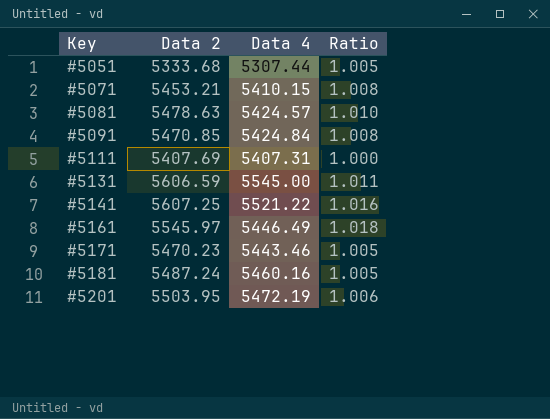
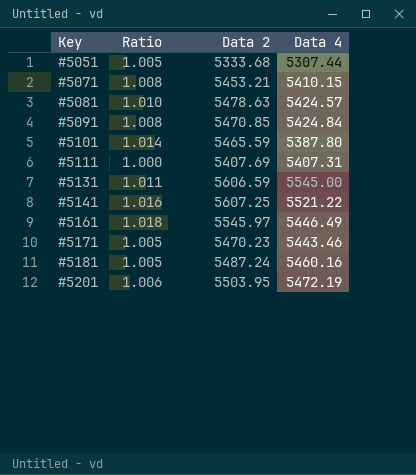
column Ratio | position: 4 -> 2
row #5101: none -> 1.014 | 5465.59 | 5387.80

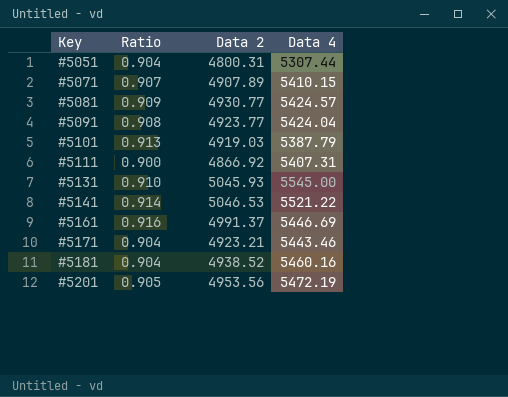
#5051 | Ratio: 1.005 -> 0.904
#5051 | Data 2: 5333.68 -> 4800.31
#5071 | Ratio: 1.008 -> 0.907
#5071 | Data 2: 5453.21 -> 4907.89
#5081 | Ratio: 1.010 -> 0.909
#5081 | Data 2: 5478.63 -> 4930.77
#5091 | Ratio: 1.008 -> 0.908
#5091 | Data 2: 5470.85 -> 4923.77
#5091 | Data 4: 5424.84 -> 5424.04
#5101 | Ratio: 1.014 -> 0.913
#5101 | Data 2: 5465.59 -> 4919.03
#5101 | Data 4: 5387.80 -> 5387.79
#5111 | Ratio: 1.000 -> 0.900
#5111 | Data 2: 5407.69 -> 4866.92
#5131 | Ratio: 1.011 -> 0.910
#5131 | Data 2: 5606.59 -> 5045.93
#5141 | Ratio: 1.016 -> 0.914
#5141 | Data 2: 5607.25 -> 5046.53
#5161 | Ratio: 1.018 -> 0.916
#5161 | Data 2: 5545.97 -> 4991.37
#5161 | Data 4: 5446.49 -> 5446.69
#5171 | Ratio: 1.005 -> 0.904
#5171 | Data 2: 5470.23 -> 4923.21
#5181 | Ratio: 1.005 -> 0.904
#5181 | Data 2: 5487.24 -> 4938.52
#5201 | Ratio: 1.006 -> 0.905
#5201 | Data 2: 5503.95 -> 4953.56

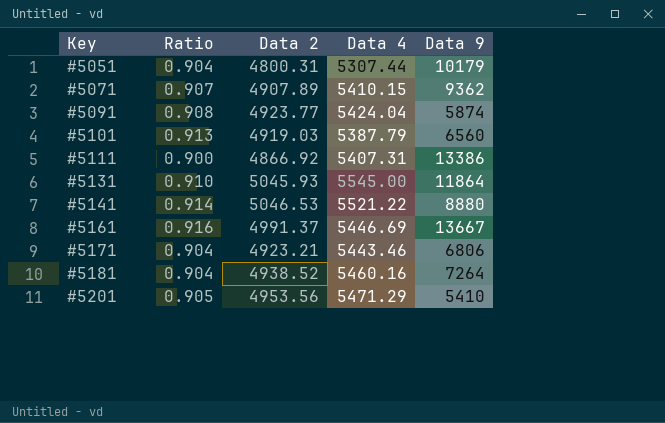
column Data 9 | position: none -> 5
row #5081: 0.909 | 4930.77 | 5424.57 -> none
#5201 | Data 4: 5472.19 -> 5471.29

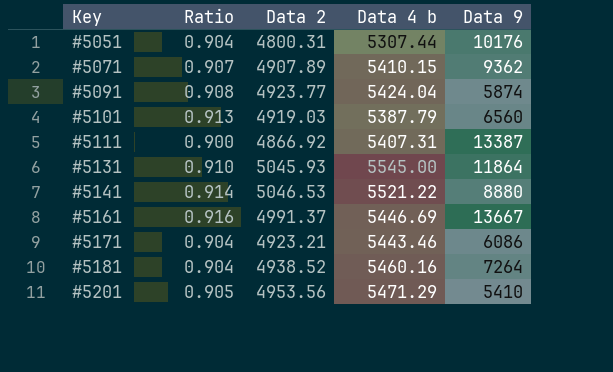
column name: Data 4 -> Data 4 b
#5051 | Data 9: 10179 -> 10176
#5111 | Data 9: 13386 -> 13387
#5171 | Data 9: 6806 -> 6086

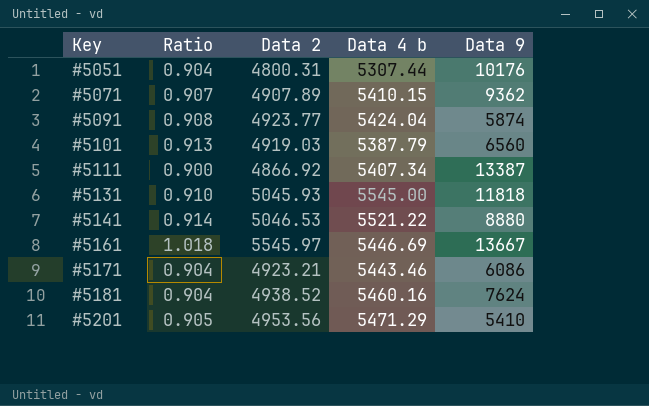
#5111 | Data 4 b: 5407.31 -> 5407.34
#5131 | Data 9: 11864 -> 11818
#5161 | Ratio: 0.916 -> 1.018
#5161 | Data 2: 4991.37 -> 5545.97
#5181 | Data 9: 7264 -> 7624

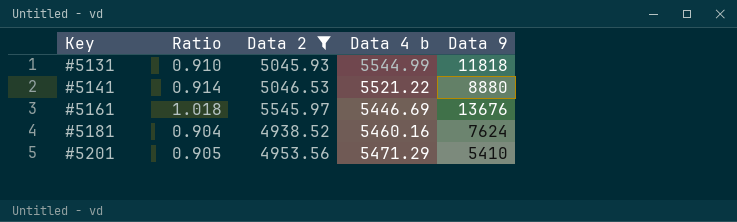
filter: none -> Data 2 >= 4938.52
#5131 | Data 4 b: 5545.00 -> 5544.99
#5161 | Data 9: 13667 -> 13676

